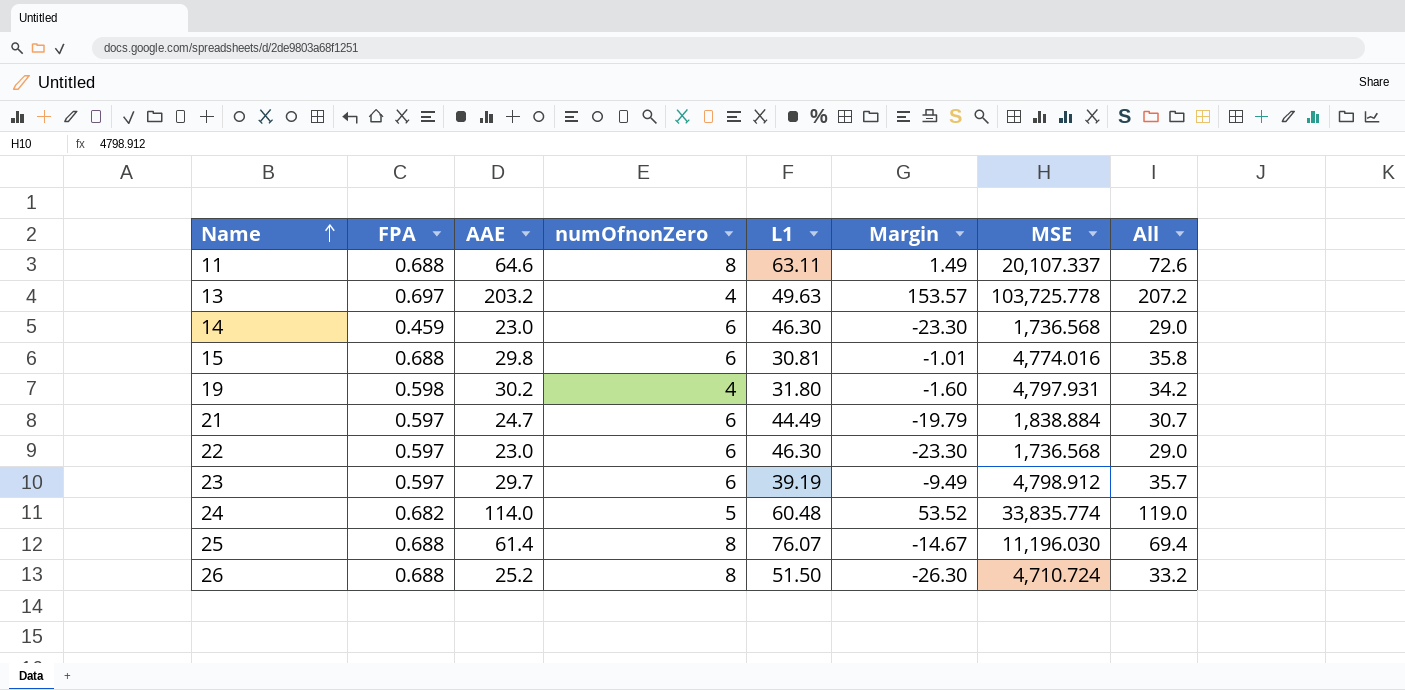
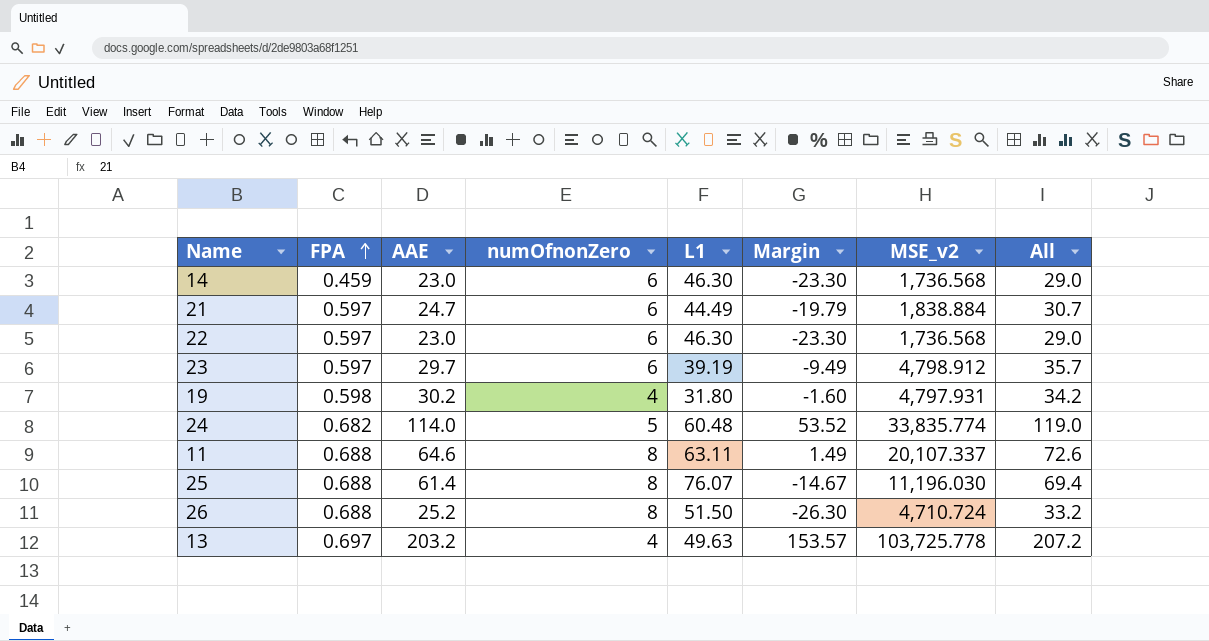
row order: Name ascending -> FPA ascending
column name: MSE -> MSE_v2
row 15: 0.688 | 29.8 | 6 | 30.81 | -1.01 | 4,774.016 | 35.8 -> none

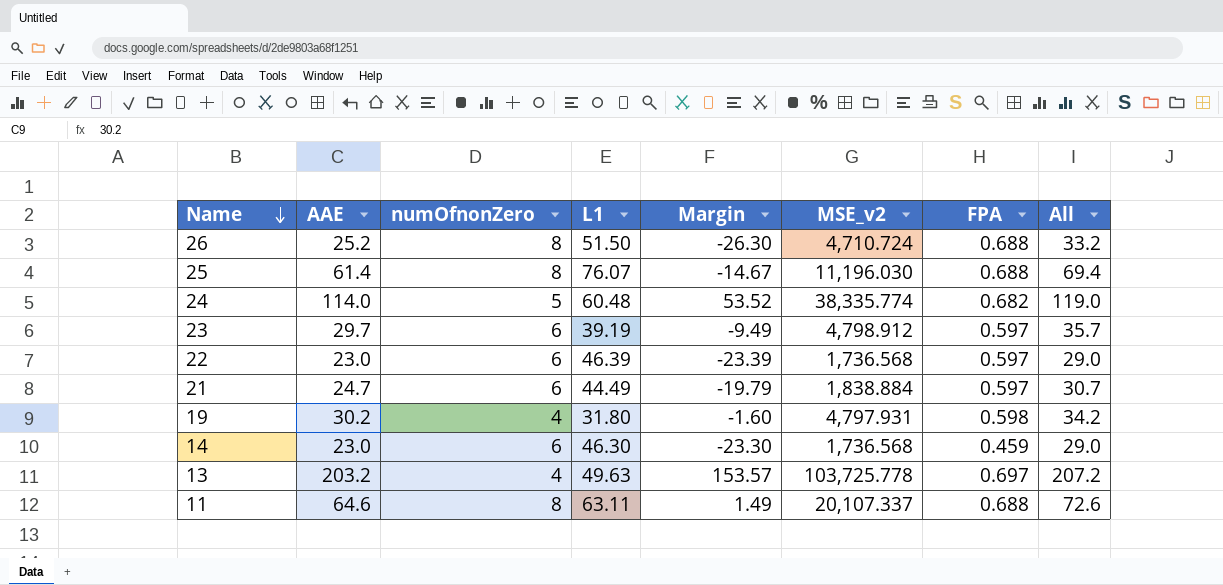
row order: FPA ascending -> Name descending
column FPA | position: 2 -> 7
24 | MSE_v2: 33,835.774 -> 38,335.774
22 | L1: 46.30 -> 46.39
22 | Margin: -23.30 -> -23.39

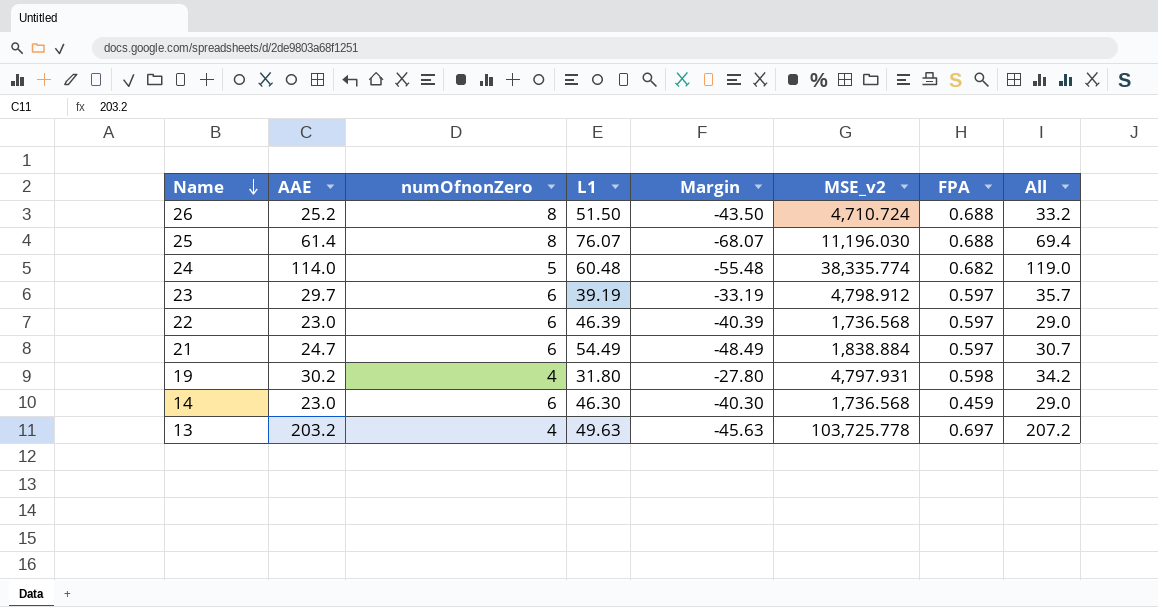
column Margin | formula: [AAE] - [L1] -> [numOfnonZero] - [L1]
row 11: 64.6 | 8 | 63.11 | 1.49 | 20,107.337 | 0.688 | 72.6 -> none
21 | L1: 44.49 -> 54.49

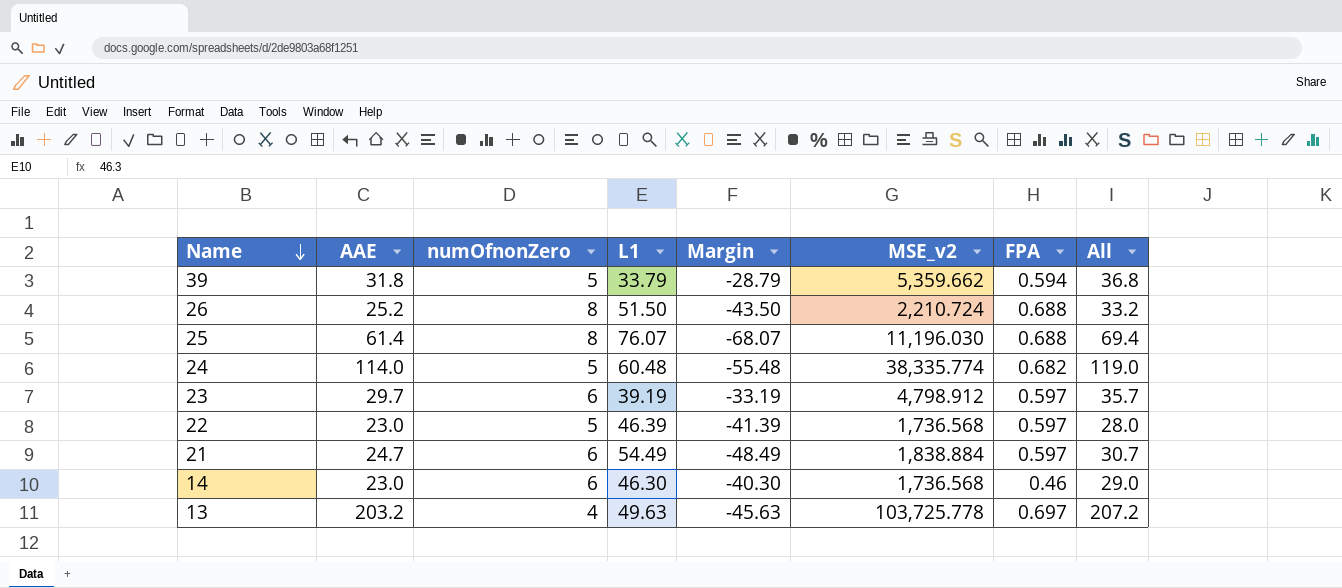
row 19: 30.2 | 4 | 31.80 | -27.80 | 4,797.931 | 0.598 | 34.2 -> none
row 39: none -> 31.8 | 5 | 33.79 | -28.79 | 5,359.662 | 0.594 | 36.8
26 | MSE_v2: 4,710.724 -> 2,210.724
22 | numOfnonZero: 6 -> 5
22 | Margin: -40.39 -> -41.39
22 | All: 29.0 -> 28.0
14 | FPA: 0.459 -> 0.46

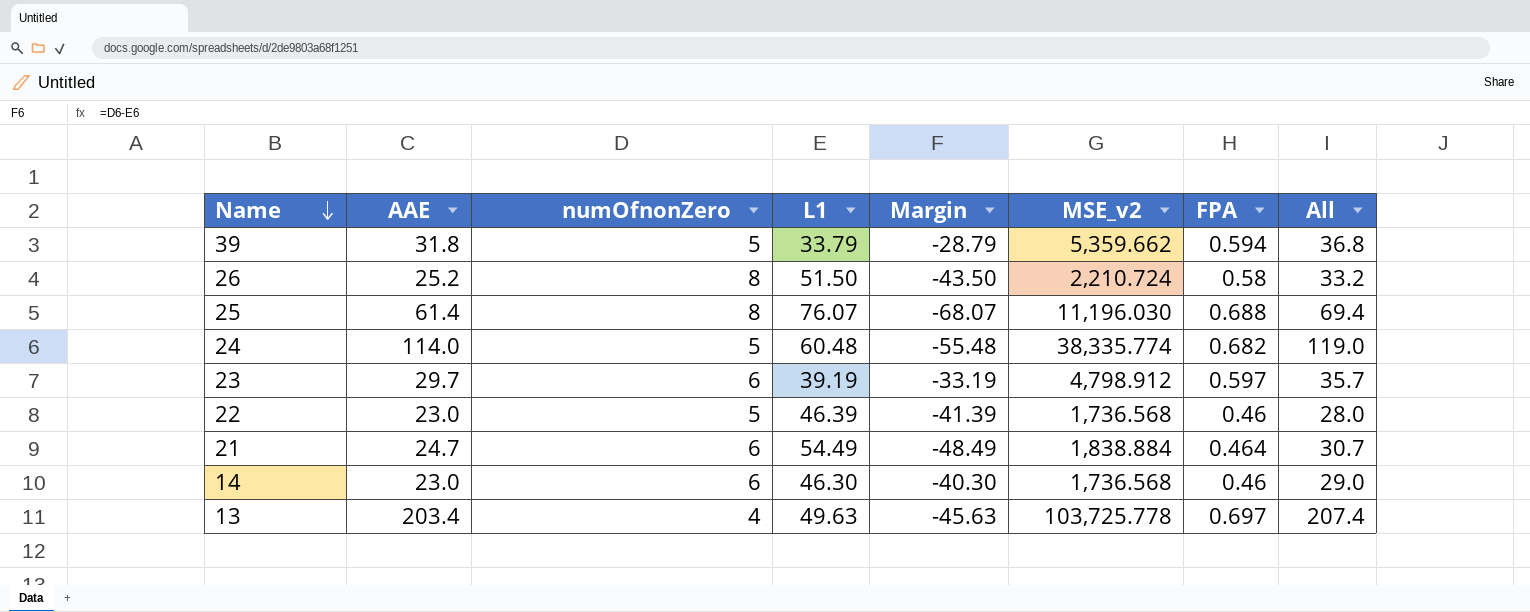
26 | FPA: 0.688 -> 0.58
22 | FPA: 0.597 -> 0.46
21 | FPA: 0.597 -> 0.464
13 | AAE: 203.2 -> 203.4
13 | All: 207.2 -> 207.4

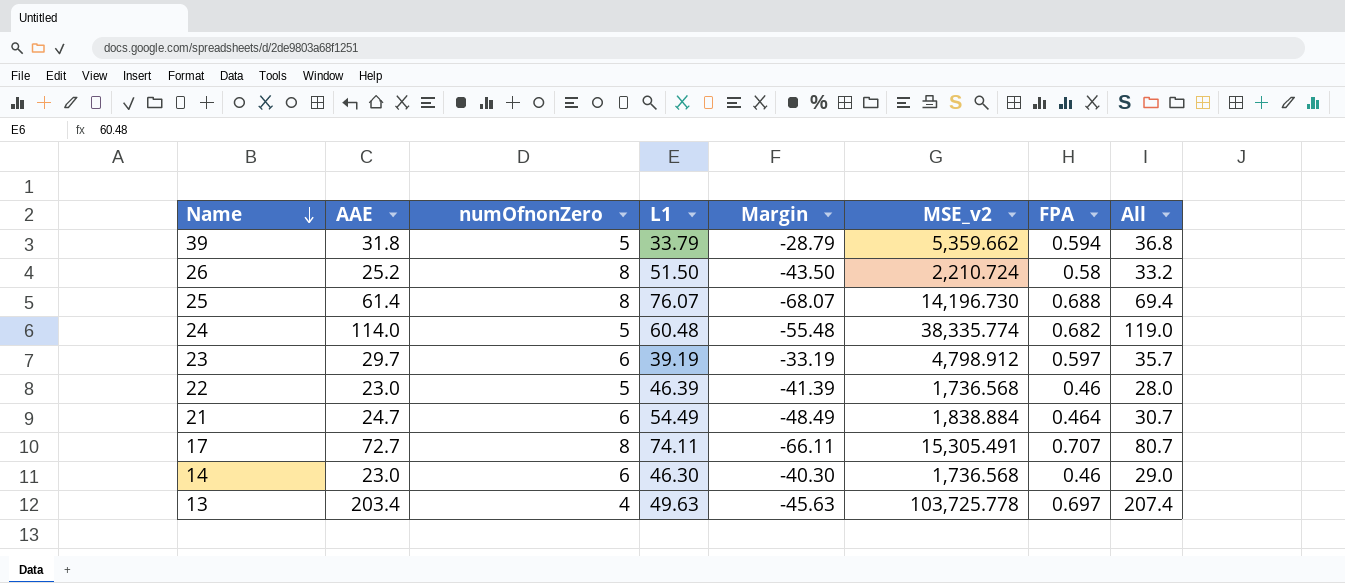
25 | MSE_v2: 11,196.030 -> 14,196.730
row 17: none -> 72.7 | 8 | 74.11 | -66.11 | 15,305.491 | 0.707 | 80.7

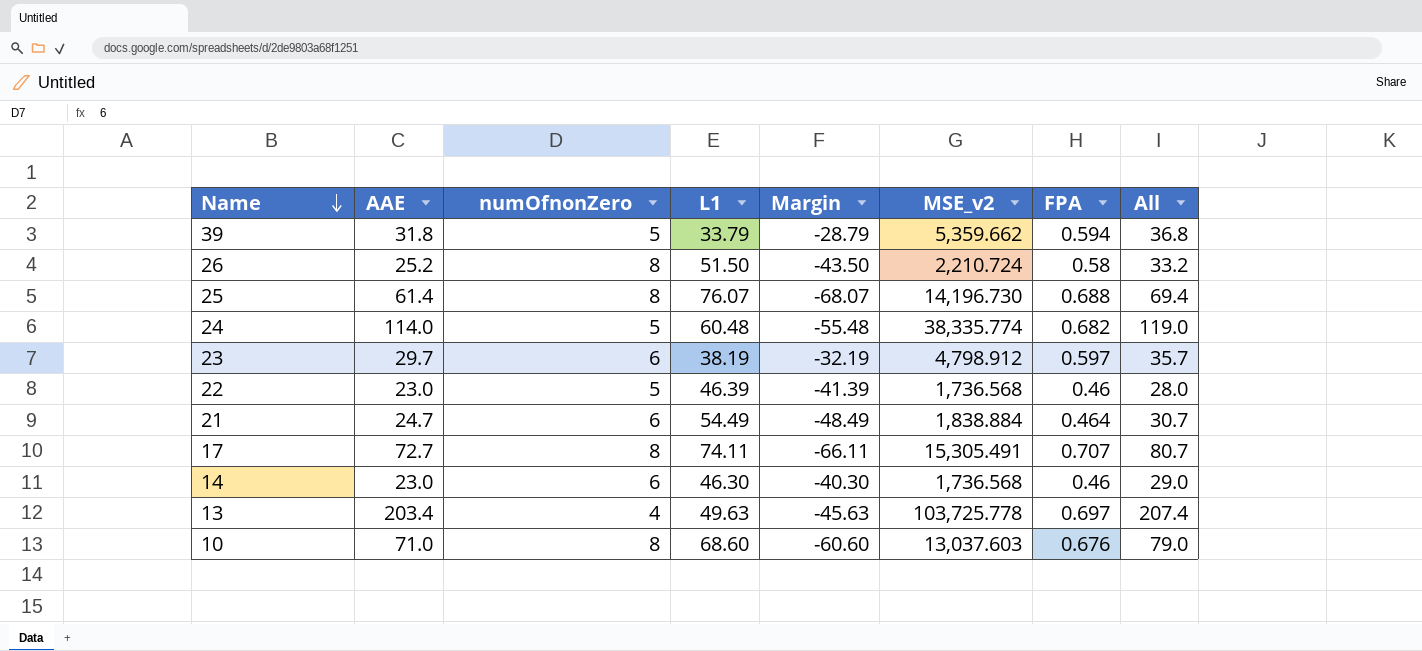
23 | L1: 39.19 -> 38.19
23 | Margin: -33.19 -> -32.19
row 10: none -> 71.0 | 8 | 68.60 | -60.60 | 13,037.603 | 0.676 | 79.0

